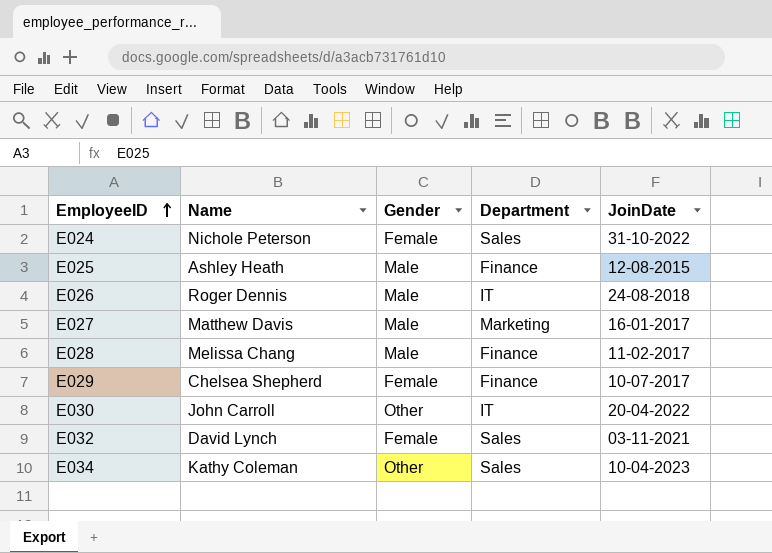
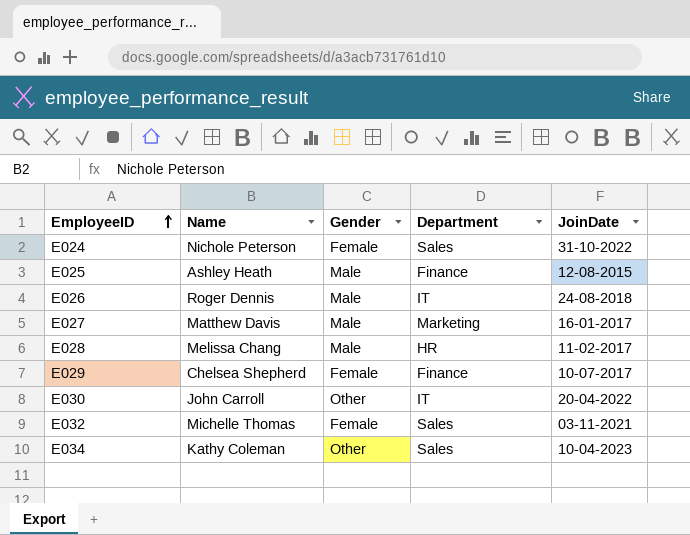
E028 | Department: Finance -> HR
E032 | Name: David Lynch -> Michelle Thomas

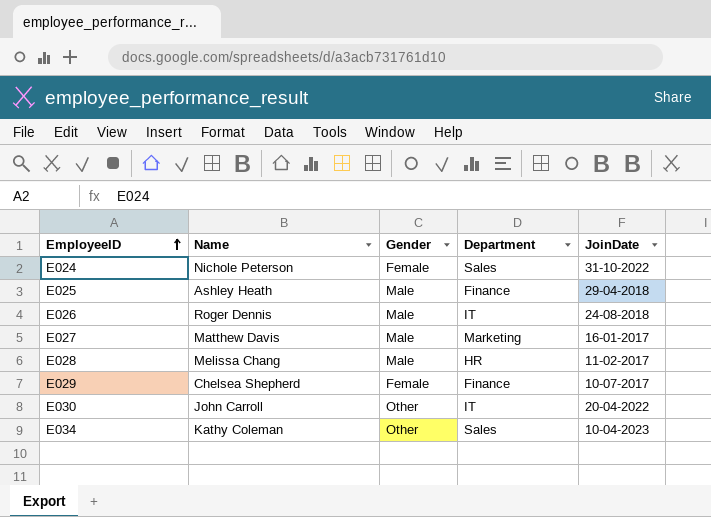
row E032: Michelle Thomas | Female | Sales | 03-11-2021 -> none
E025 | JoinDate: 12-08-2015 -> 29-04-2018

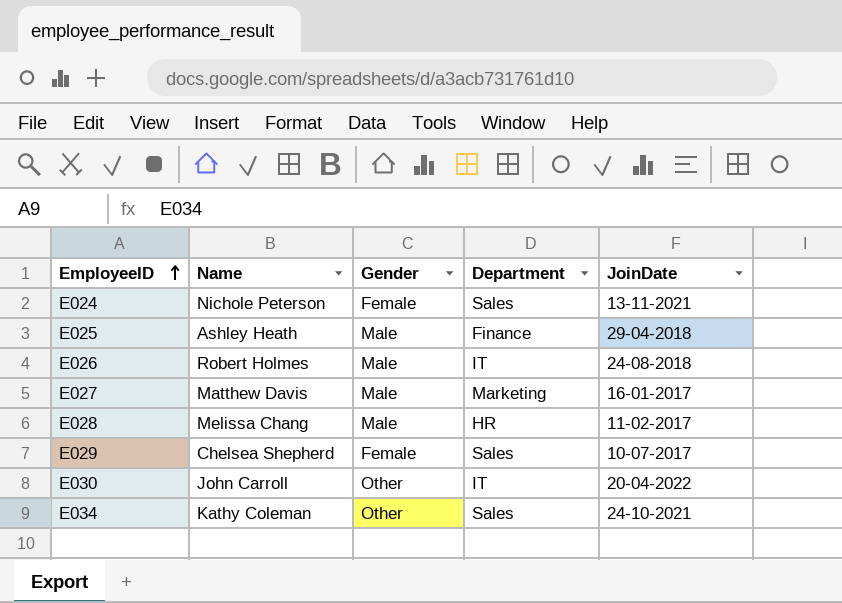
E024 | JoinDate: 31-10-2022 -> 13-11-2021
E026 | Name: Roger Dennis -> Robert Holmes
E029 | Department: Finance -> Sales
E034 | JoinDate: 10-04-2023 -> 24-10-2021

